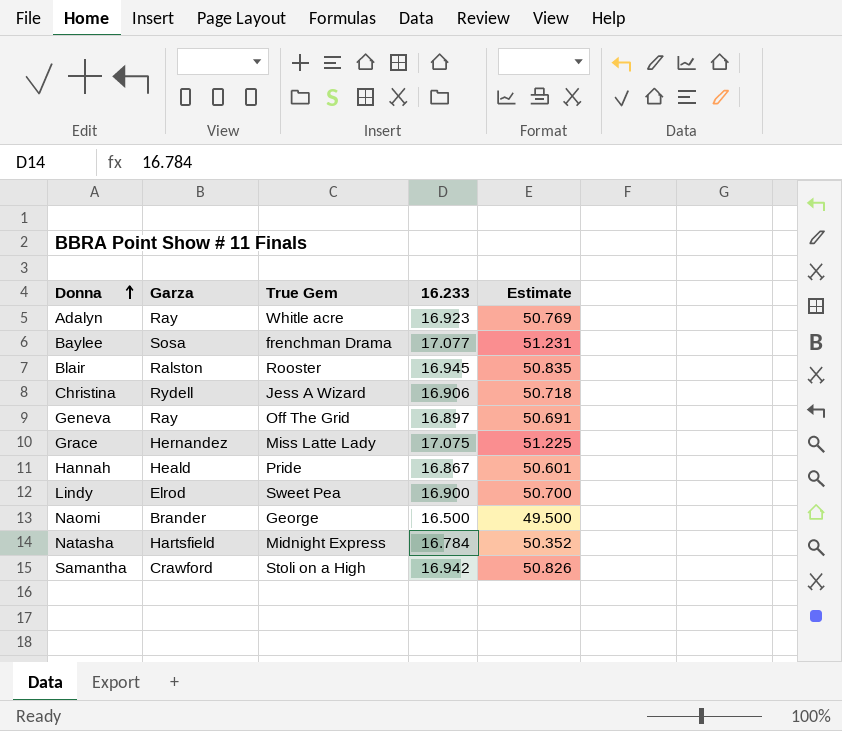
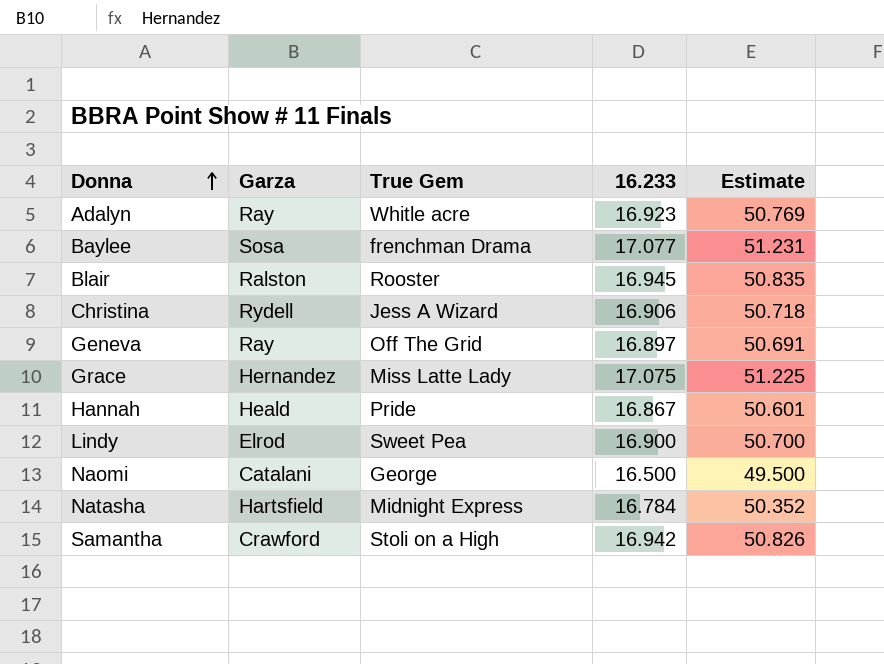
Naomi | Garza: Brander -> Catalani

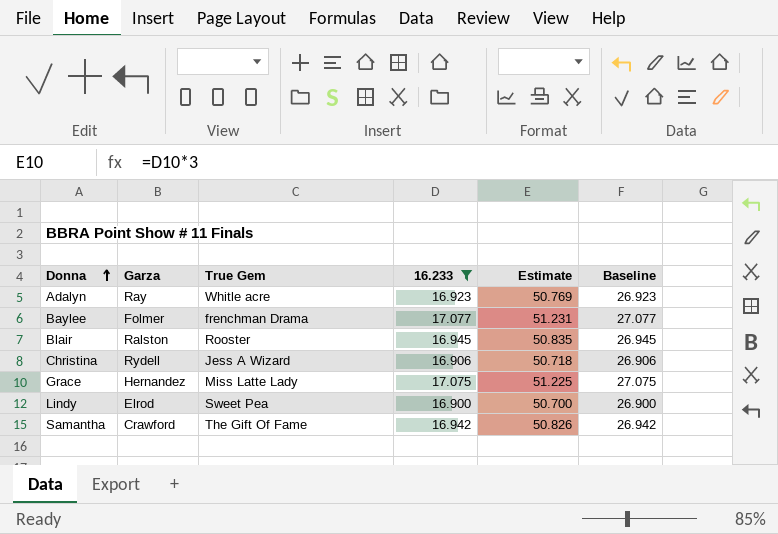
filter: none -> 16.233 >= 16.900
column Baseline | formula: none -> [16.233] + 10
Baylee | Garza: Sosa -> Folmer
Samantha | True Gem: Stoli on a High -> The Gift Of Fame

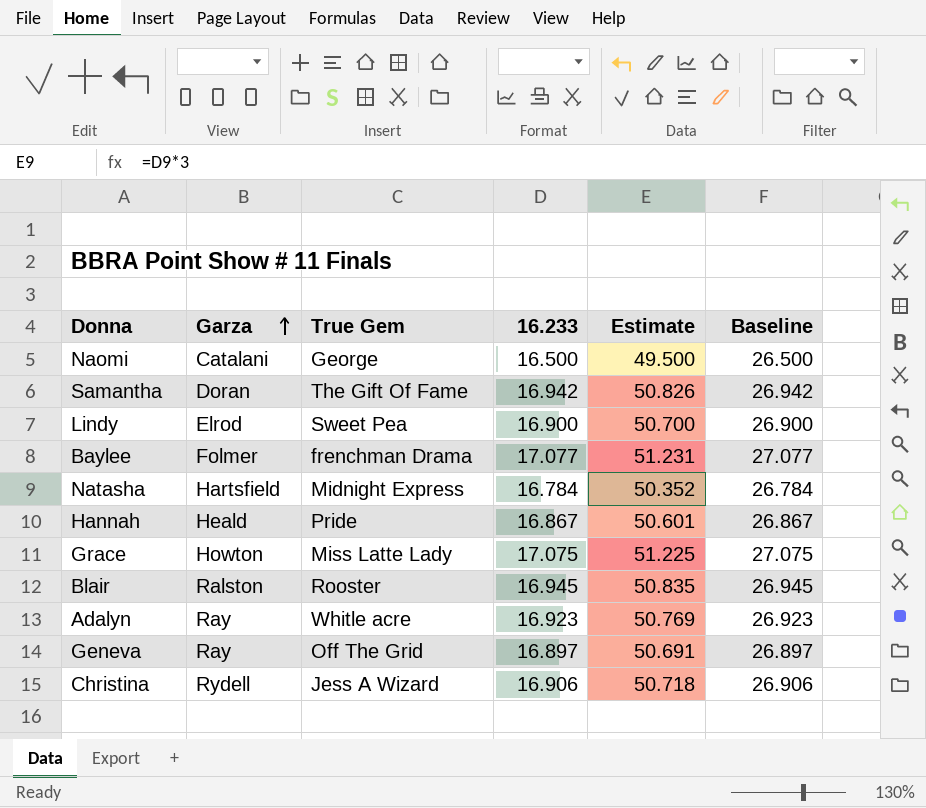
filter: 16.233 >= 16.900 -> none
row order: Donna ascending -> Garza ascending
Samantha | Garza: Crawford -> Doran
Grace | Garza: Hernandez -> Howton

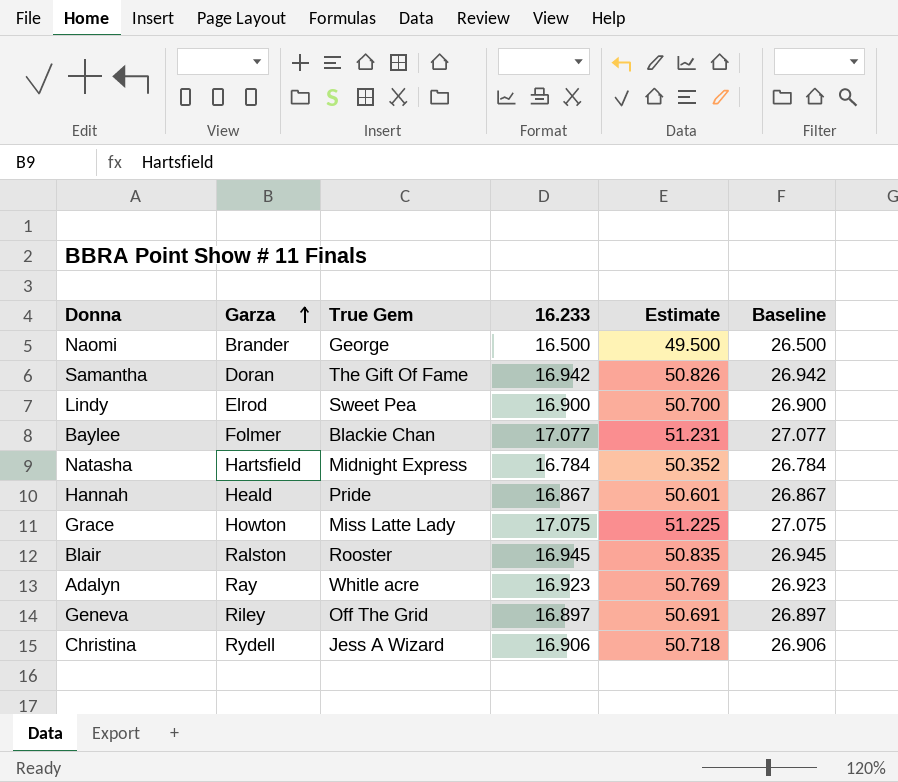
Naomi | Garza: Catalani -> Brander
Baylee | True Gem: frenchman Drama -> Blackie Chan
Geneva | Garza: Ray -> Riley

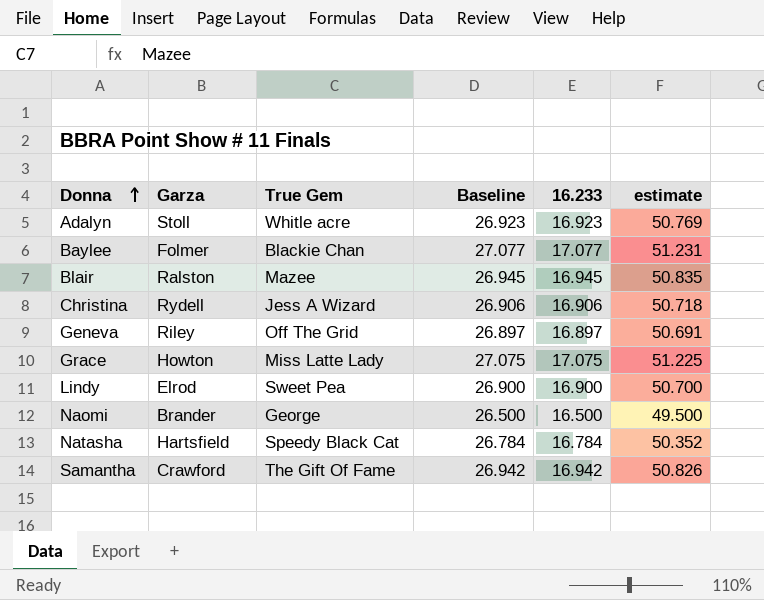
row order: Garza ascending -> Donna ascending
column Baseline | position: 6 -> 4
column name: Estimate -> estimate
row Hannah: Heald | Pride | 16.867 | 50.601 | 26.867 -> none
Adalyn | Garza: Ray -> Stoll
Blair | True Gem: Rooster -> Mazee
Natasha | True Gem: Midnight Express -> Speedy Black Cat
Samantha | Garza: Doran -> Crawford

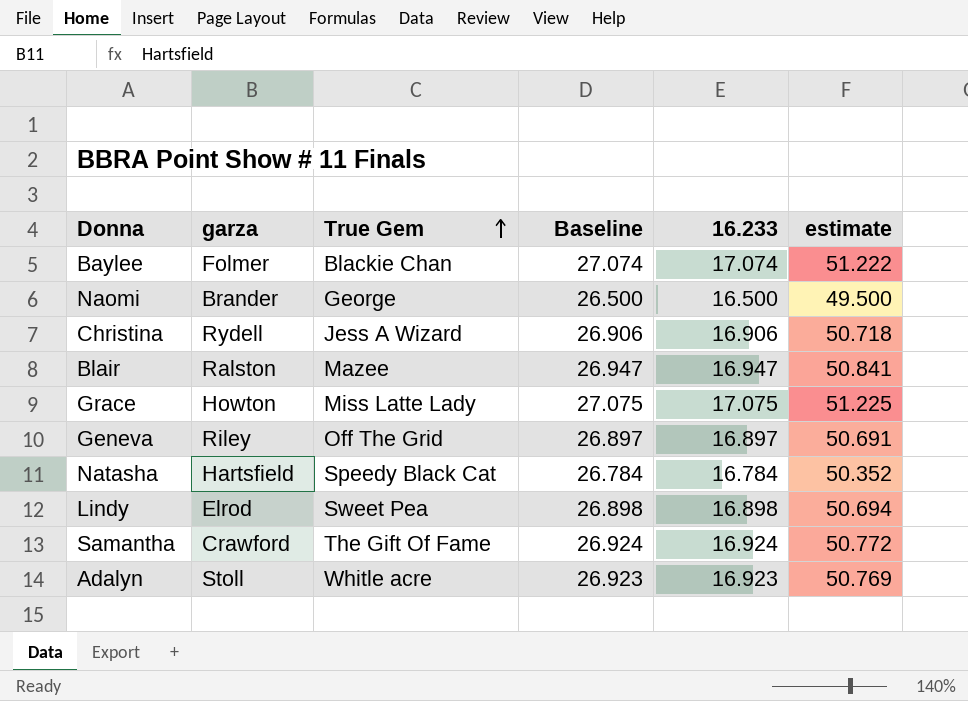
row order: Donna ascending -> True Gem ascending
column name: Garza -> garza
Baylee | Baseline: 27.077 -> 27.074
Baylee | 16.233: 17.077 -> 17.074
Baylee | estimate: 51.231 -> 51.222
Blair | Baseline: 26.945 -> 26.947
Blair | 16.233: 16.945 -> 16.947
Blair | estimate: 50.835 -> 50.841
Lindy | Baseline: 26.900 -> 26.898
Lindy | 16.233: 16.900 -> 16.898
Lindy | estimate: 50.700 -> 50.694
Samantha | Baseline: 26.942 -> 26.924
Samantha | 16.233: 16.942 -> 16.924
Samantha | estimate: 50.826 -> 50.772

